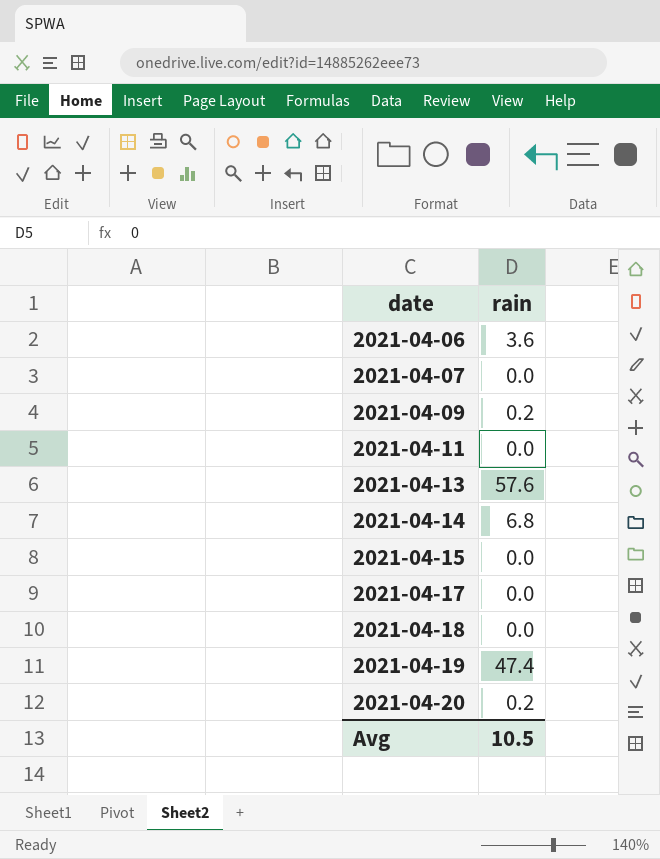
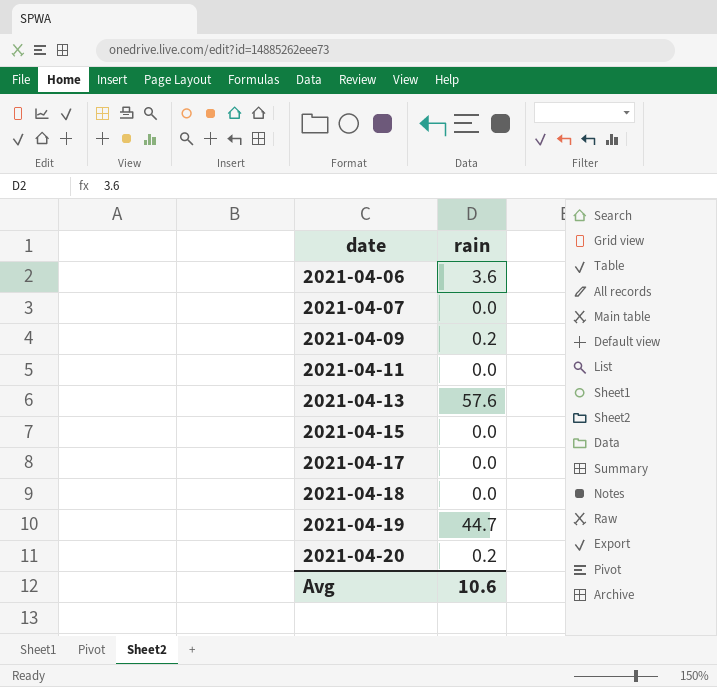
row 2021-04-14: 6.8 -> none
2021-04-19 | rain: 47.4 -> 44.7
Avg | rain: 10.5 -> 10.6

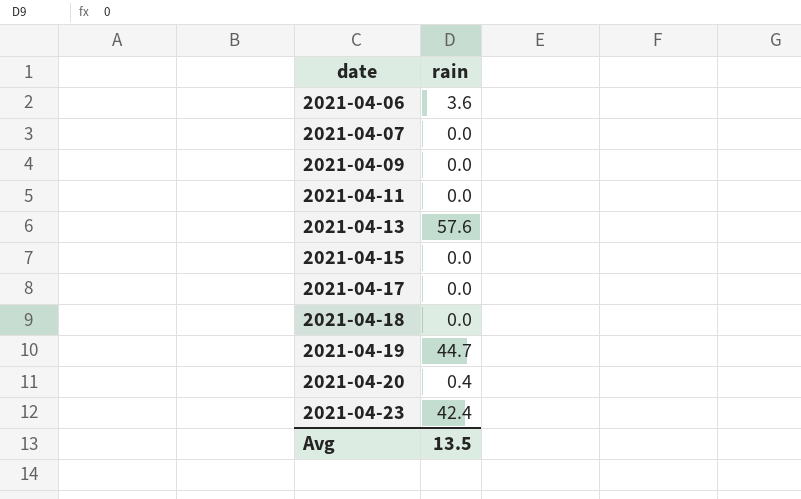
2021-04-09 | rain: 0.2 -> 0.0
2021-04-20 | rain: 0.2 -> 0.4
row 2021-04-23: none -> 42.4
Avg | rain: 10.6 -> 13.5

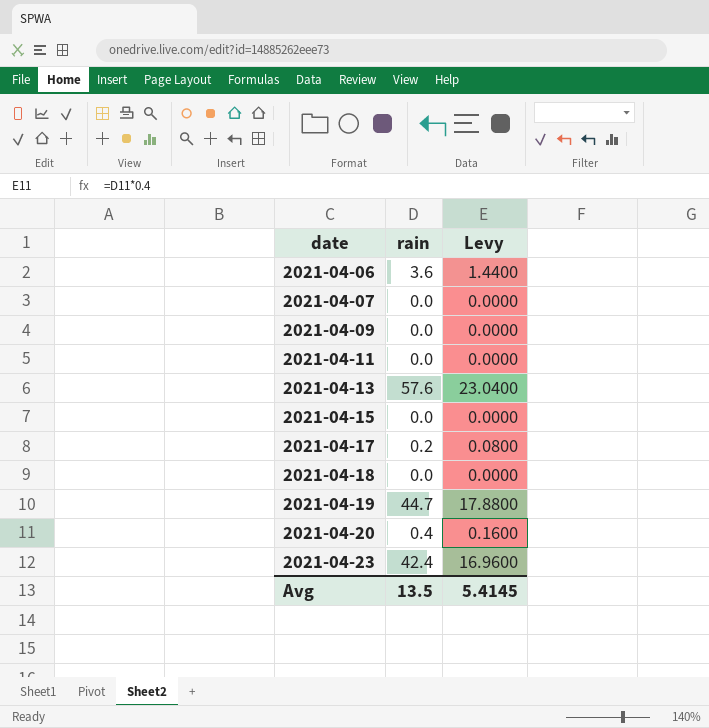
column Levy | formula: none -> [rain] * 0.4
2021-04-17 | rain: 0.0 -> 0.2

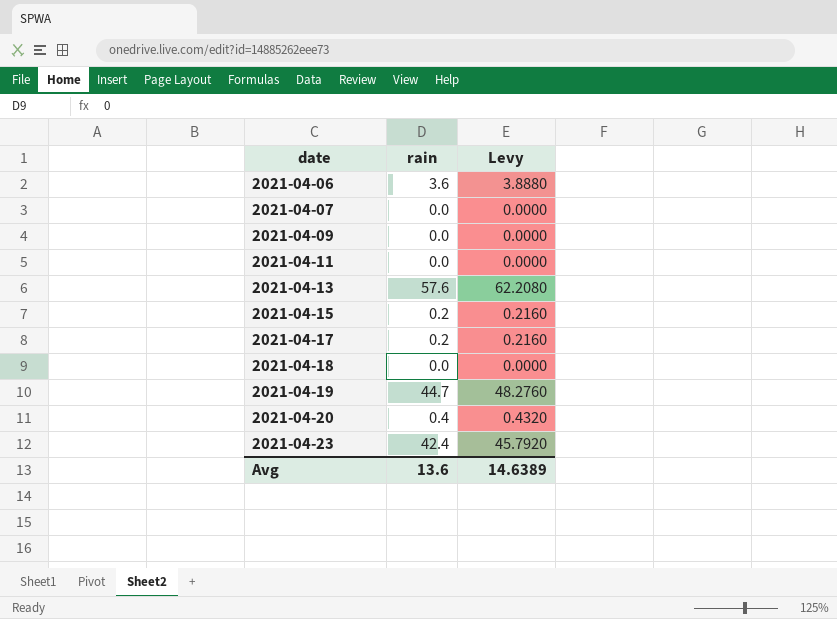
column Levy | formula: [rain] * 0.4 -> [rain] * 1.08
2021-04-15 | rain: 0.0 -> 0.2
Avg | rain: 13.5 -> 13.6
Avg | Levy: 5.4145 -> 14.6389

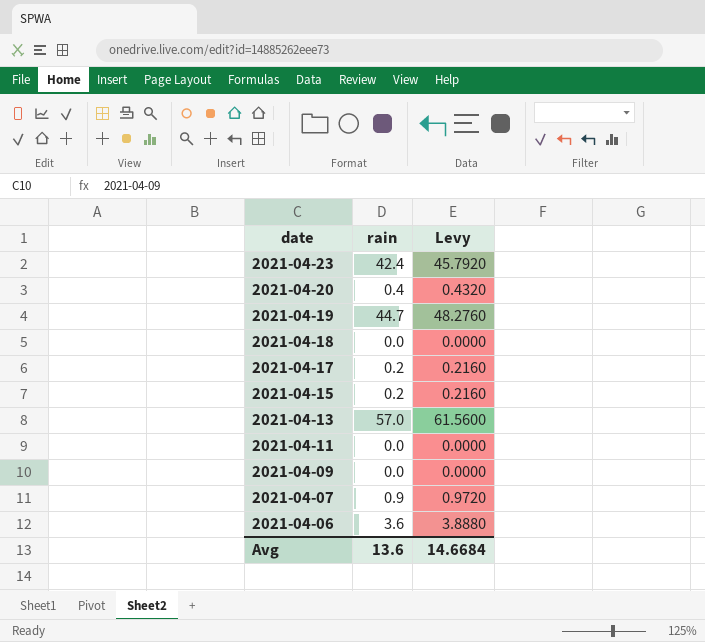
row order: date ascending -> date descending
2021-04-13 | rain: 57.6 -> 57.0
2021-04-13 | Levy: 62.2080 -> 61.5600
2021-04-07 | rain: 0.0 -> 0.9
2021-04-07 | Levy: 0.0000 -> 0.9720
Avg | Levy: 14.6389 -> 14.6684

